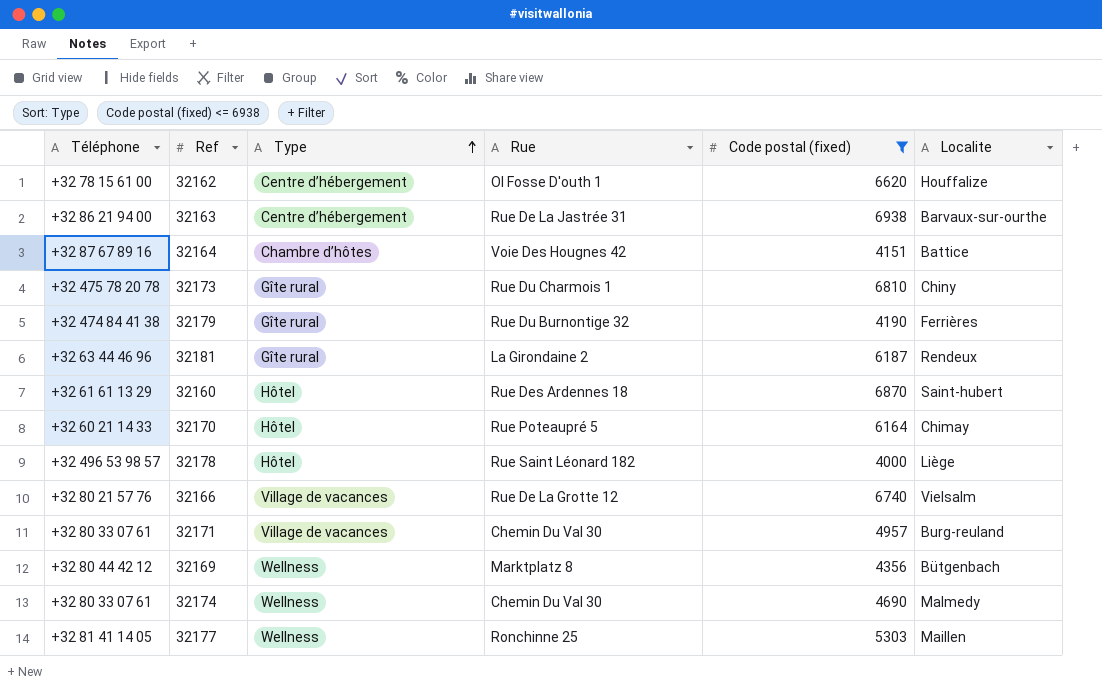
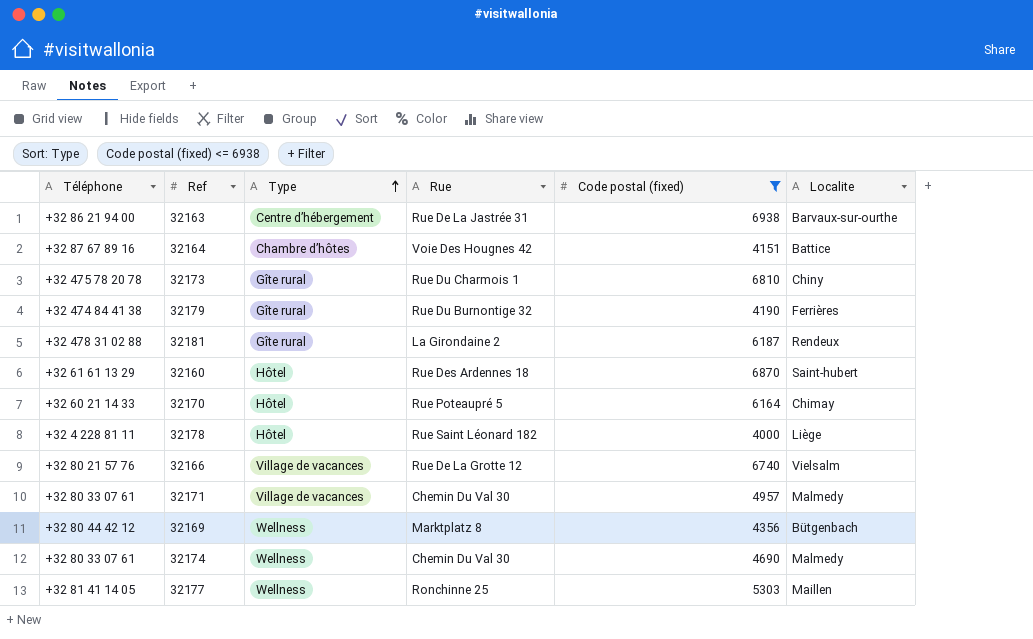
row 32162: +32 78 15 61 00 | Centre d’hébergement | Ol Fosse D'outh 1 | 6620 | Houffalize -> none
32181 | Téléphone: +32 63 44 46 96 -> +32 478 31 02 88
32178 | Téléphone: +32 496 53 98 57 -> +32 4 228 81 11
32171 | Localite: Burg-reuland -> Malmedy

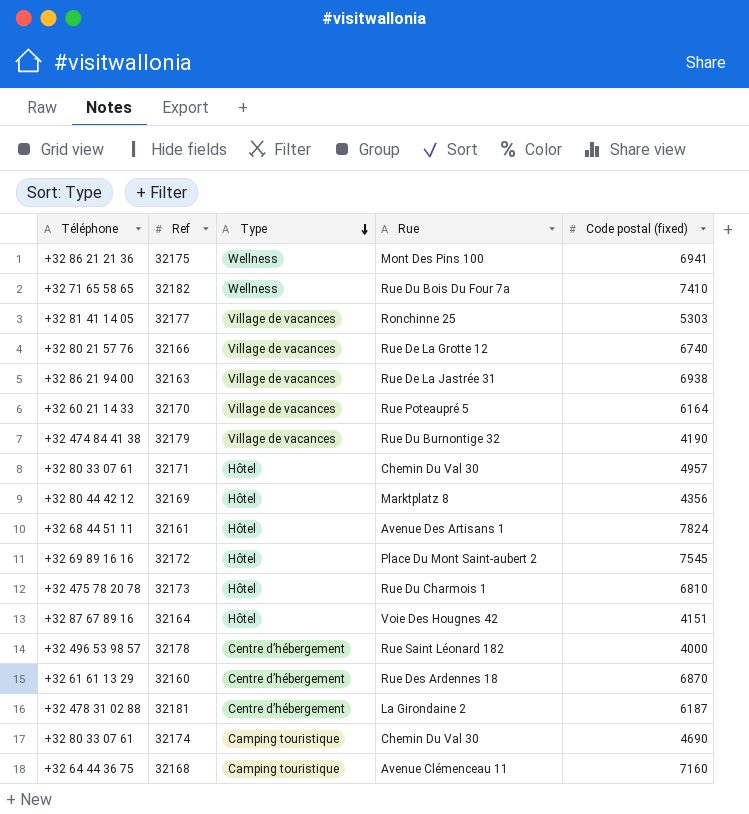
filter: Code postal (fixed) <= 6938 -> none
row order: Type ascending -> Type descending
column Localite | position: 6 -> none
32177 | Type: Wellness -> Village de vacances
32163 | Type: Centre d’hébergement -> Village de vacances
32170 | Type: Hôtel -> Village de vacances
32179 | Type: Gîte rural -> Village de vacances
32171 | Type: Village de vacances -> Hôtel
32169 | Type: Wellness -> Hôtel
32173 | Type: Gîte rural -> Hôtel
32164 | Type: Chambre d’hôtes -> Hôtel
32178 | Téléphone: +32 4 228 81 11 -> +32 496 53 98 57
32178 | Type: Hôtel -> Centre d’hébergement
32160 | Type: Hôtel -> Centre d’hébergement
32181 | Type: Gîte rural -> Centre d’hébergement
32174 | Type: Wellness -> Camping touristique

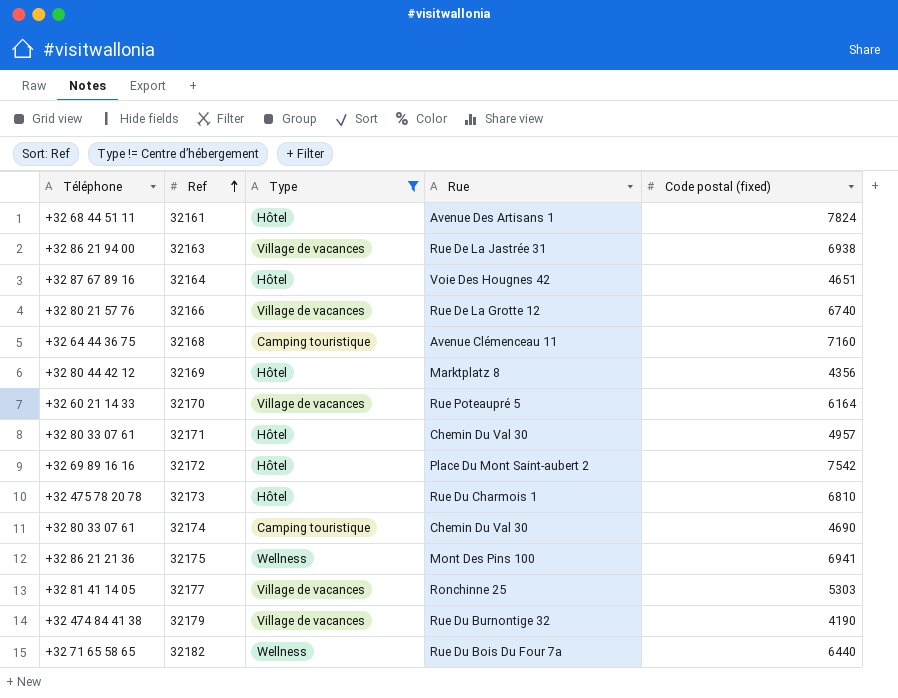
filter: none -> Type != Centre d’hébergement
row order: Type descending -> Ref ascending
32164 | Code postal (fixed): 4151 -> 4651
32172 | Code postal (fixed): 7545 -> 7542
32182 | Code postal (fixed): 7410 -> 6440

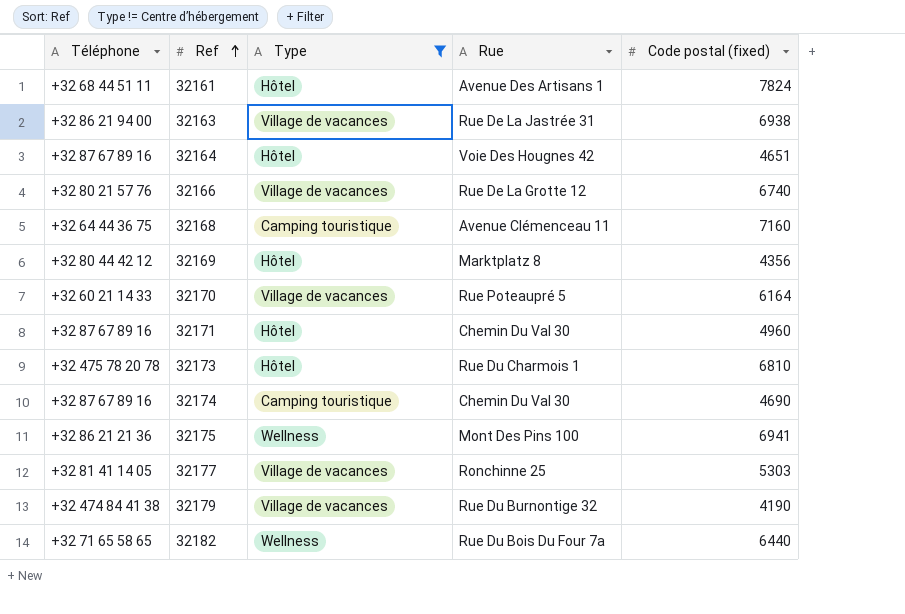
row 32172: +32 69 89 16 16 | Hôtel | Place Du Mont Saint-aubert 2 | 7542 -> none
32171 | Téléphone: +32 80 33 07 61 -> +32 87 67 89 16
32171 | Code postal (fixed): 4957 -> 4960
32174 | Téléphone: +32 80 33 07 61 -> +32 87 67 89 16

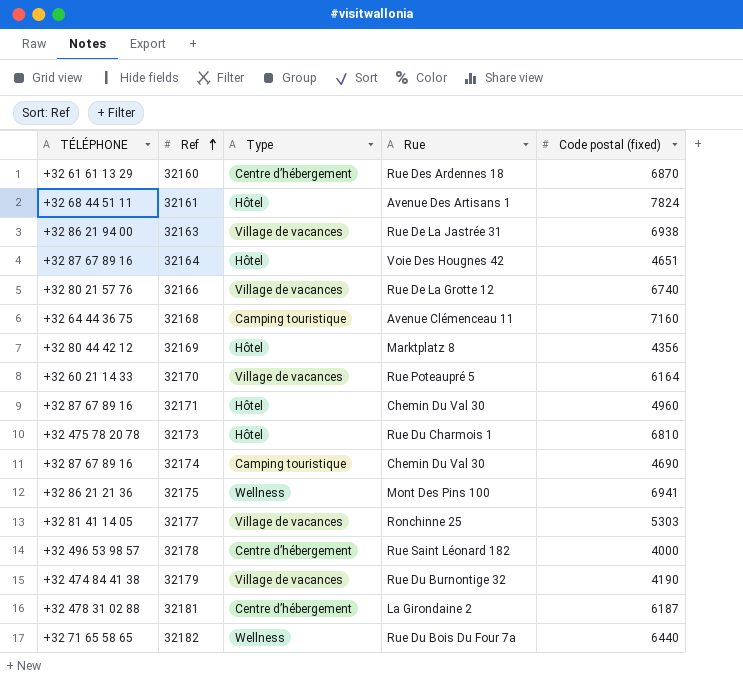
filter: Type != Centre d’hébergement -> none
column name: Téléphone -> TÉLÉPHONE

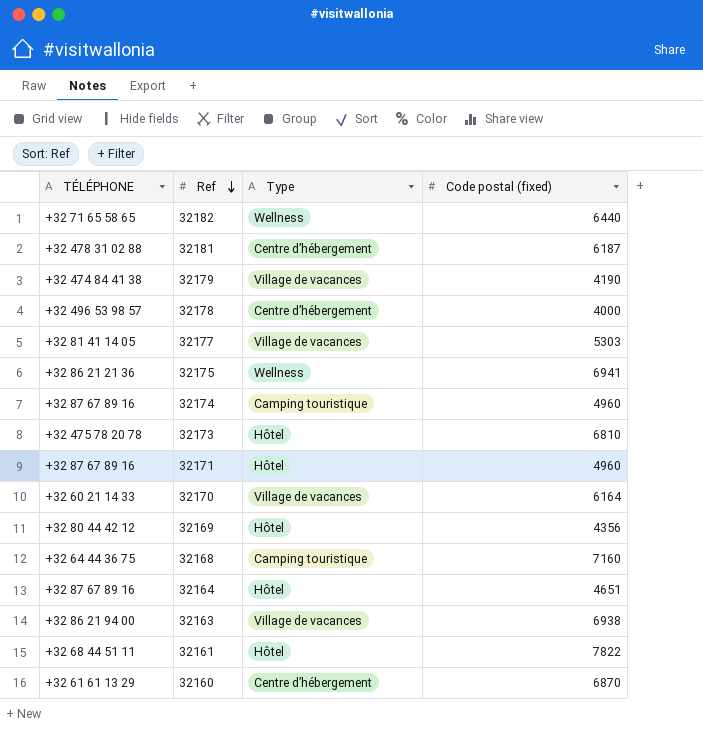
row order: Ref ascending -> Ref descending
column Rue | position: 4 -> none
row 32166: +32 80 21 57 76 | Village de vacances | Rue De La Grotte 12 | 6740 -> none
32174 | Code postal (fixed): 4690 -> 4960
32161 | Code postal (fixed): 7824 -> 7822

